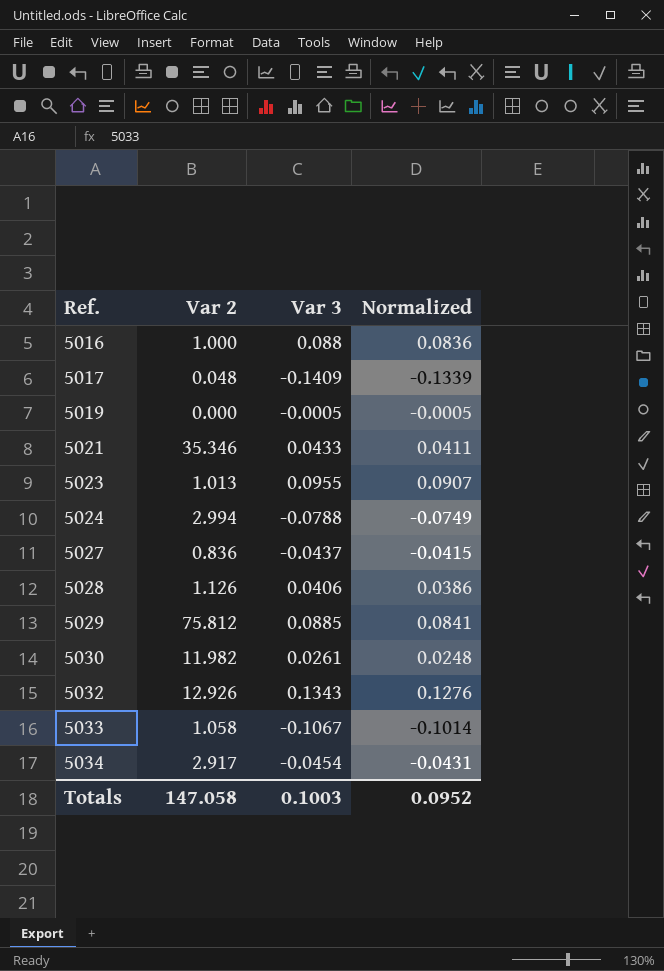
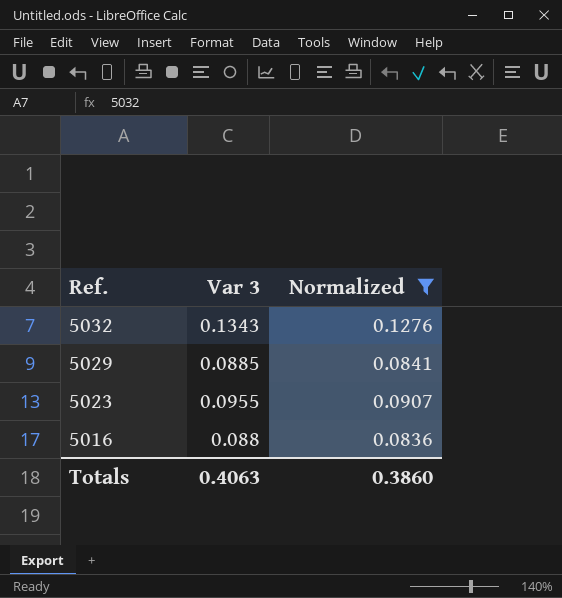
filter: none -> Normalized >= 0.0836
row order: Ref. ascending -> Ref. descending
column Var 2 | position: 2 -> none
Totals | Var 3: 0.1003 -> 0.4063
Totals | Normalized: 0.0952 -> 0.3860

